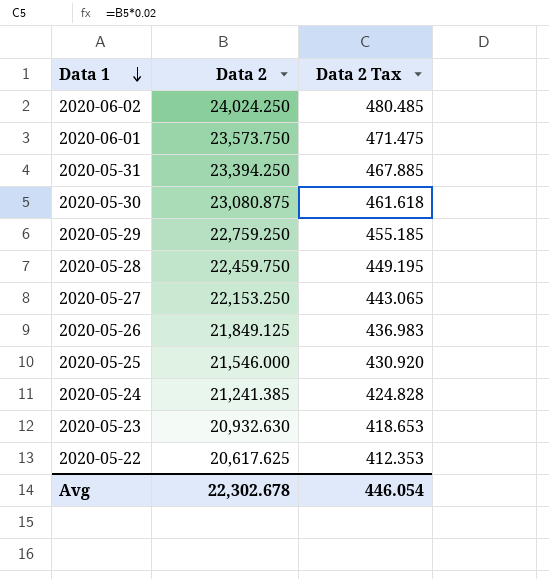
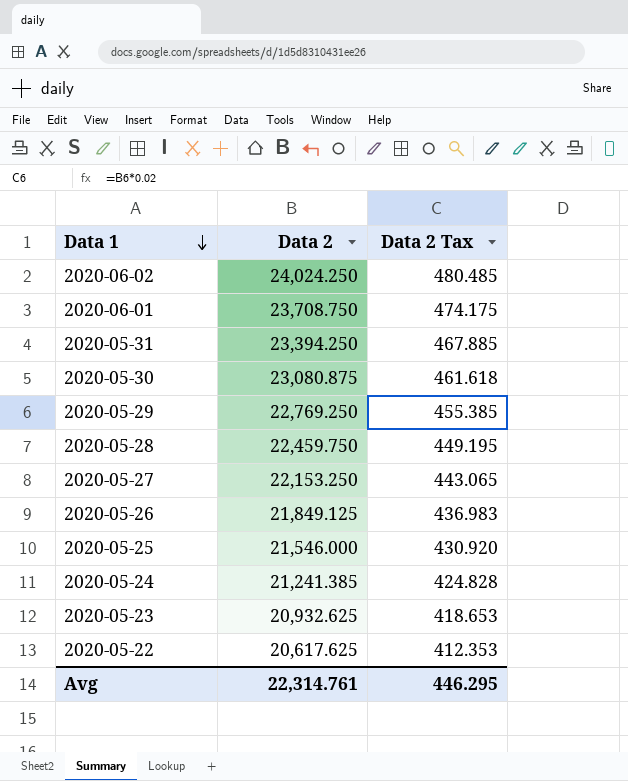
2020-06-01 | Data 2: 23,573.750 -> 23,708.750
2020-06-01 | Data 2 Tax: 471.475 -> 474.175
2020-05-29 | Data 2: 22,759.250 -> 22,769.250
2020-05-29 | Data 2 Tax: 455.185 -> 455.385
2020-05-23 | Data 2: 20,932.630 -> 20,932.625
Avg | Data 2: 22,302.678 -> 22,314.761
Avg | Data 2 Tax: 446.054 -> 446.295

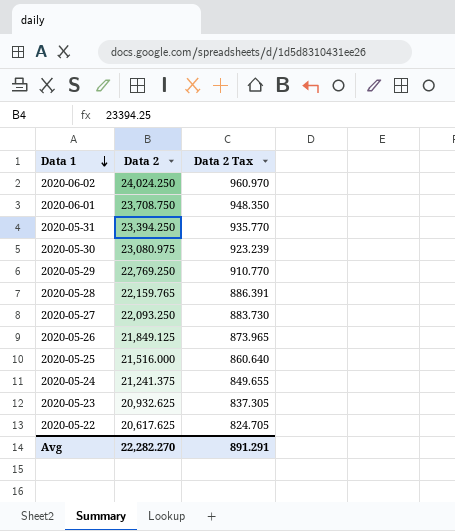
column Data 2 Tax | formula: [Data 2] * 0.02 -> [Data 2] * 0.04
2020-05-30 | Data 2: 23,080.875 -> 23,080.975
2020-05-28 | Data 2: 22,459.750 -> 22,159.765
2020-05-27 | Data 2: 22,153.250 -> 22,093.250
2020-05-25 | Data 2: 21,546.000 -> 21,516.000
2020-05-24 | Data 2: 21,241.385 -> 21,241.375
Avg | Data 2: 22,314.761 -> 22,282.270
Avg | Data 2 Tax: 446.295 -> 891.291

